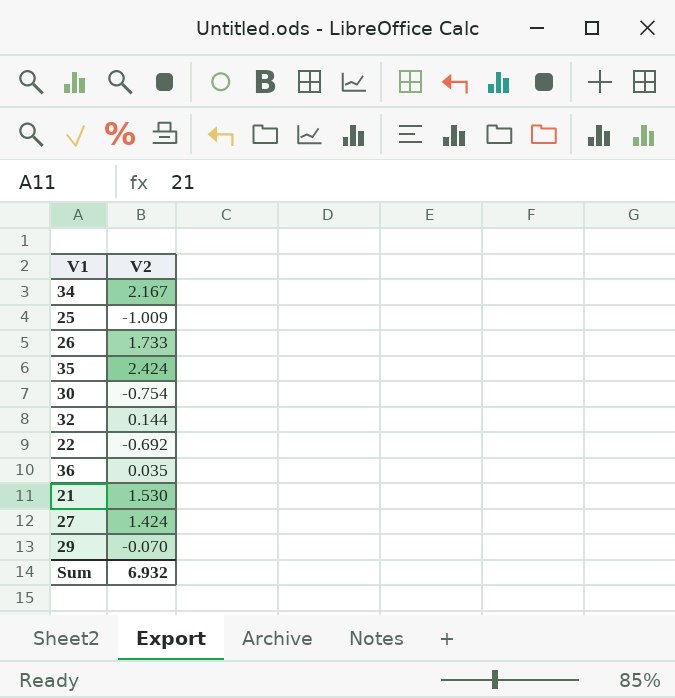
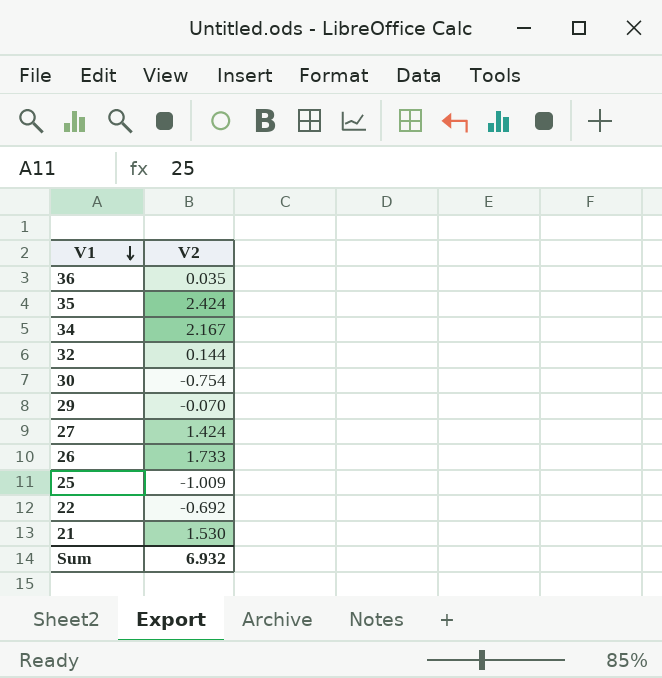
row order: none -> V1 descending

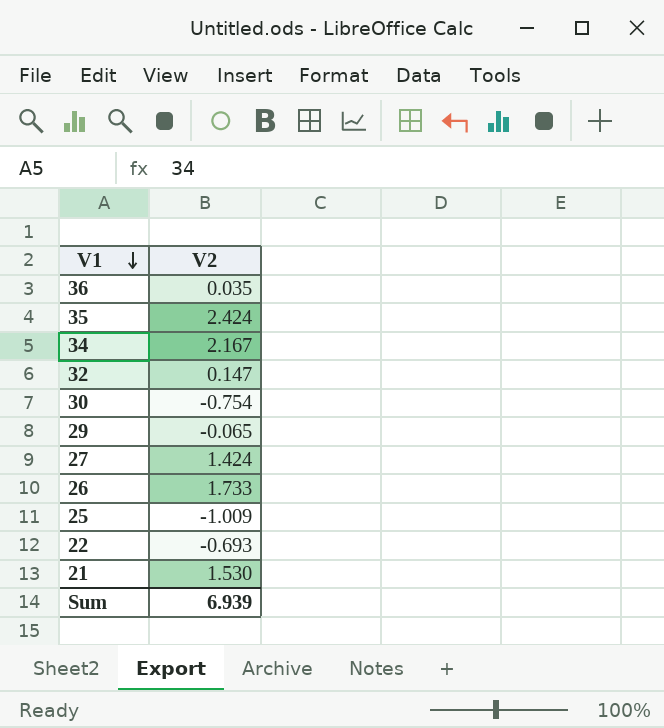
32 | V2: 0.144 -> 0.147
29 | V2: -0.070 -> -0.065
22 | V2: -0.692 -> -0.693
Sum | V2: 6.932 -> 6.939

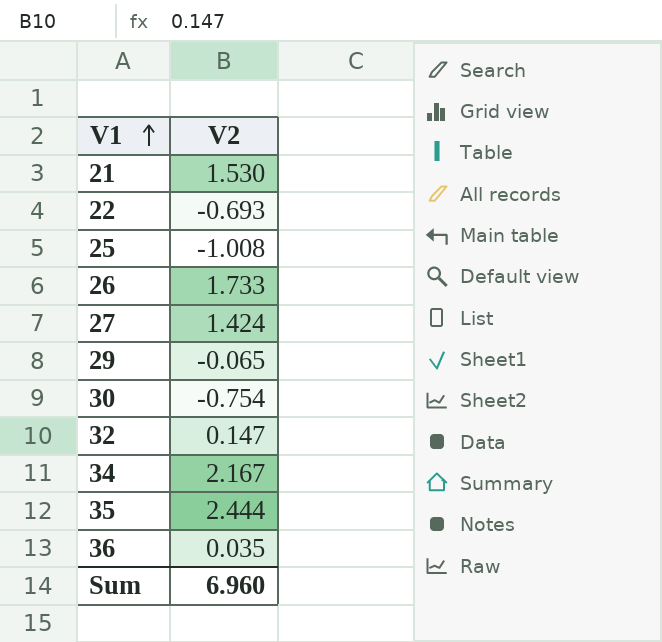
row order: V1 descending -> V1 ascending
25 | V2: -1.009 -> -1.008
35 | V2: 2.424 -> 2.444
Sum | V2: 6.939 -> 6.960

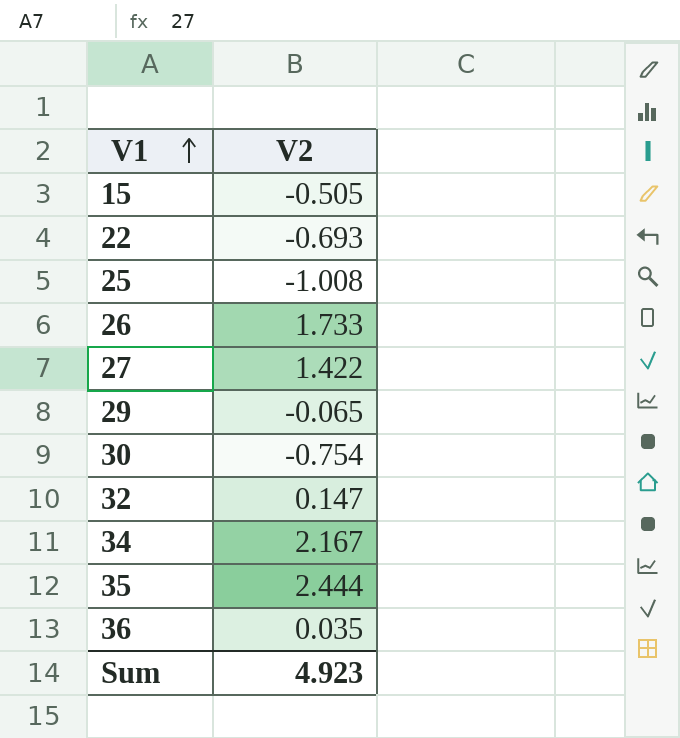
row 21: 1.530 -> none
row 15: none -> -0.505
27 | V2: 1.424 -> 1.422
Sum | V2: 6.960 -> 4.923

